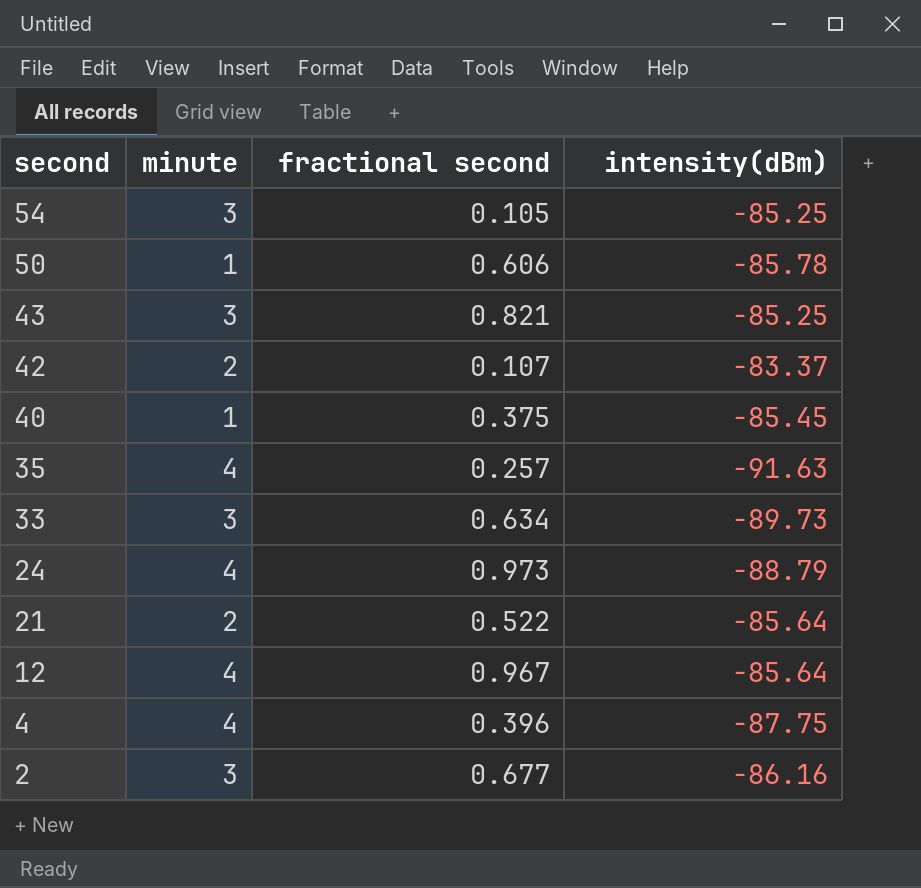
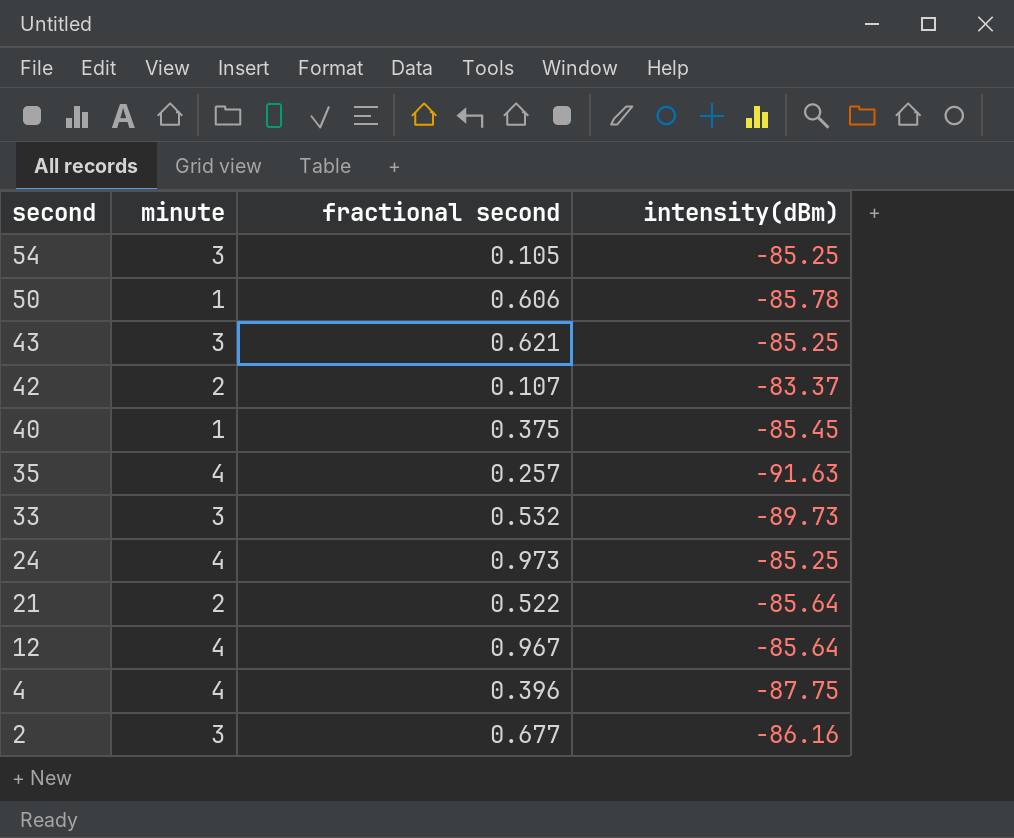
43 | fractional second: 0.821 -> 0.621
33 | fractional second: 0.634 -> 0.532
24 | intensity(dBm): -88.79 -> -85.25

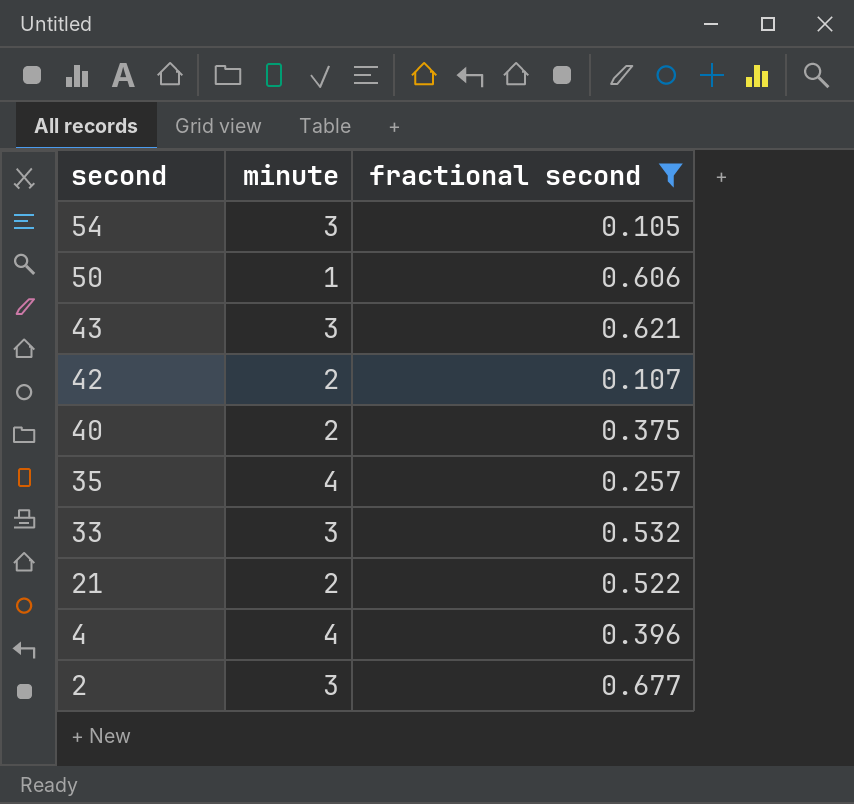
filter: none -> fractional second <= 0.677
column intensity(dBm) | position: 4 -> none
40 | minute: 1 -> 2

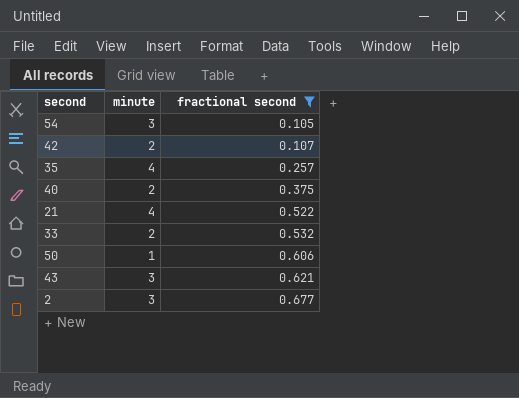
row order: second descending -> fractional second ascending
row 4: 4 | 0.396 -> none
21 | minute: 2 -> 4
33 | minute: 3 -> 2

